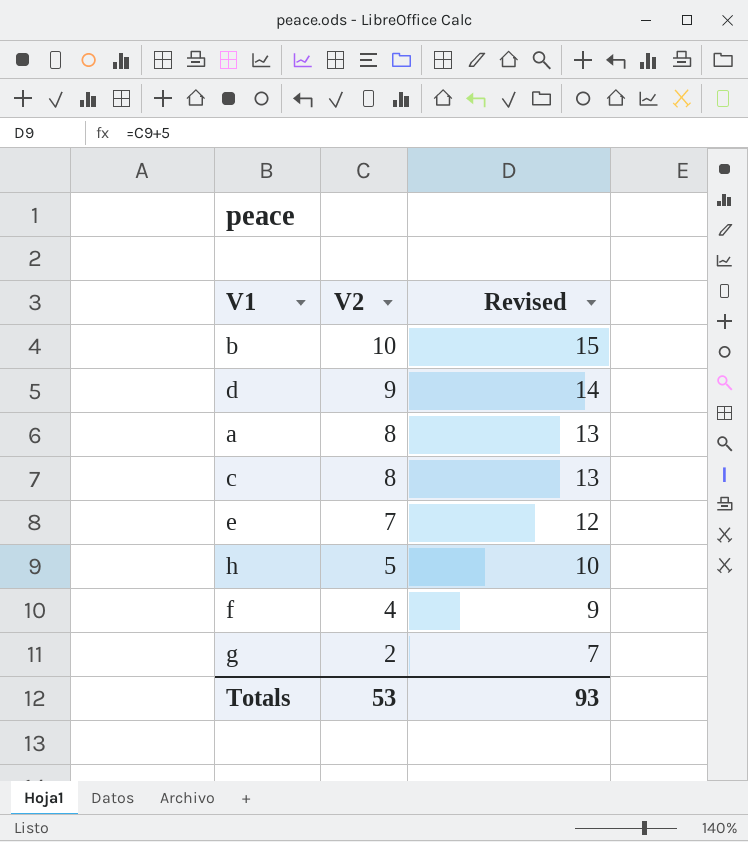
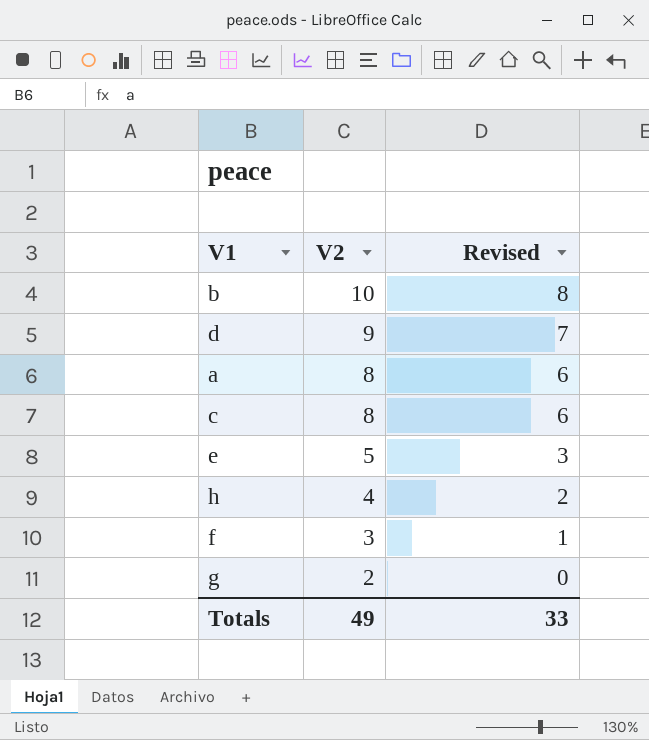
column Revised | formula: [V2] + 5 -> [V2] - 2
e | V2: 7 -> 5
h | V2: 5 -> 4
f | V2: 4 -> 3
Totals | V2: 53 -> 49
Totals | Revised: 93 -> 33

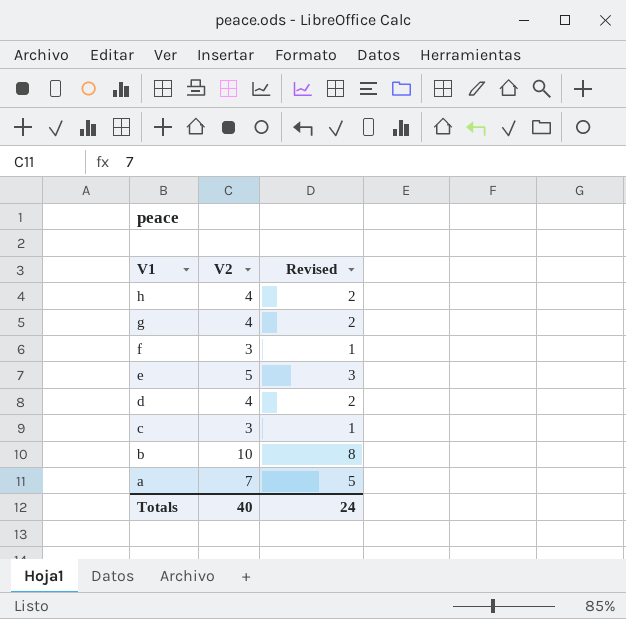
row order: V2 descending -> V1 descending
g | V2: 2 -> 4
g | Revised: 0 -> 2
d | V2: 9 -> 4
d | Revised: 7 -> 2
c | V2: 8 -> 3
c | Revised: 6 -> 1
a | V2: 8 -> 7
a | Revised: 6 -> 5
Totals | V2: 49 -> 40
Totals | Revised: 33 -> 24

